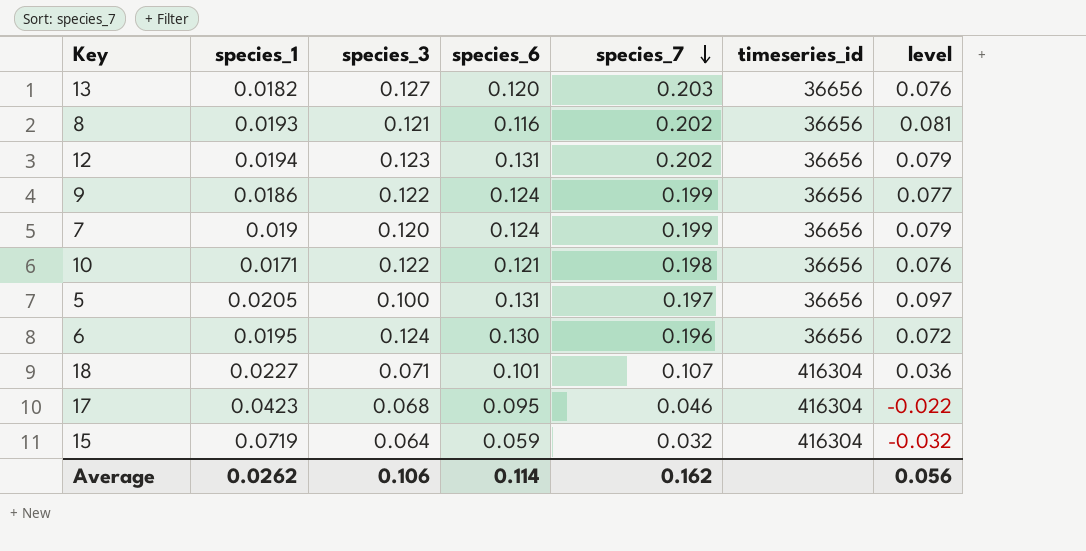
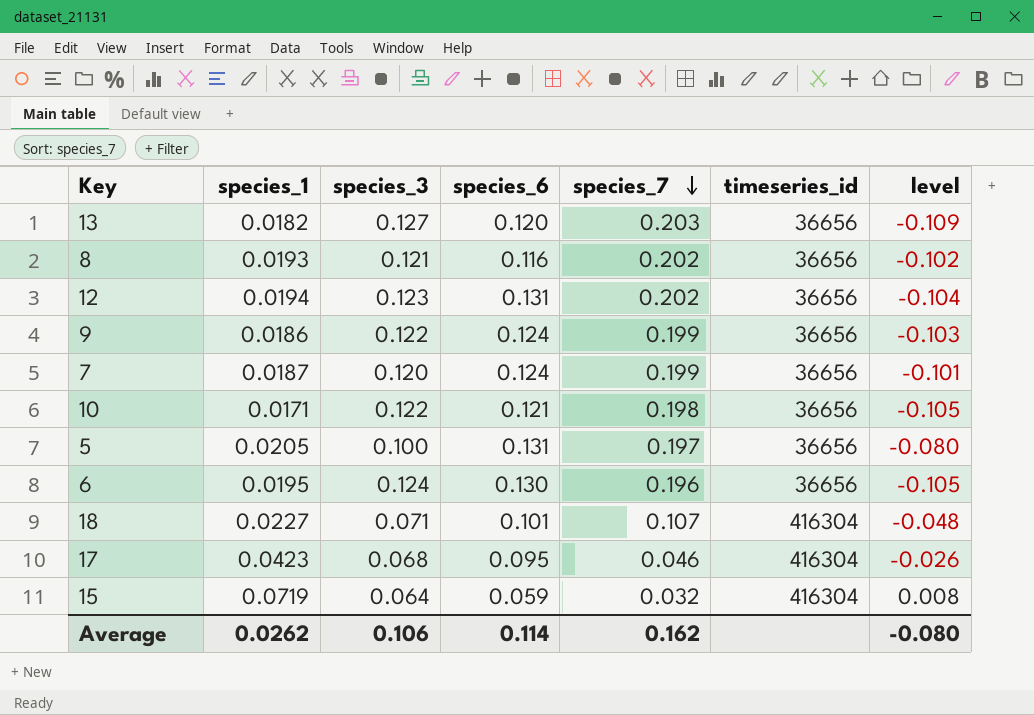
column level | formula: [species_7] - [species_3] -> [species_1] - [species_3]
7 | species_1: 0.019 -> 0.0187
Average | level: 0.056 -> -0.080

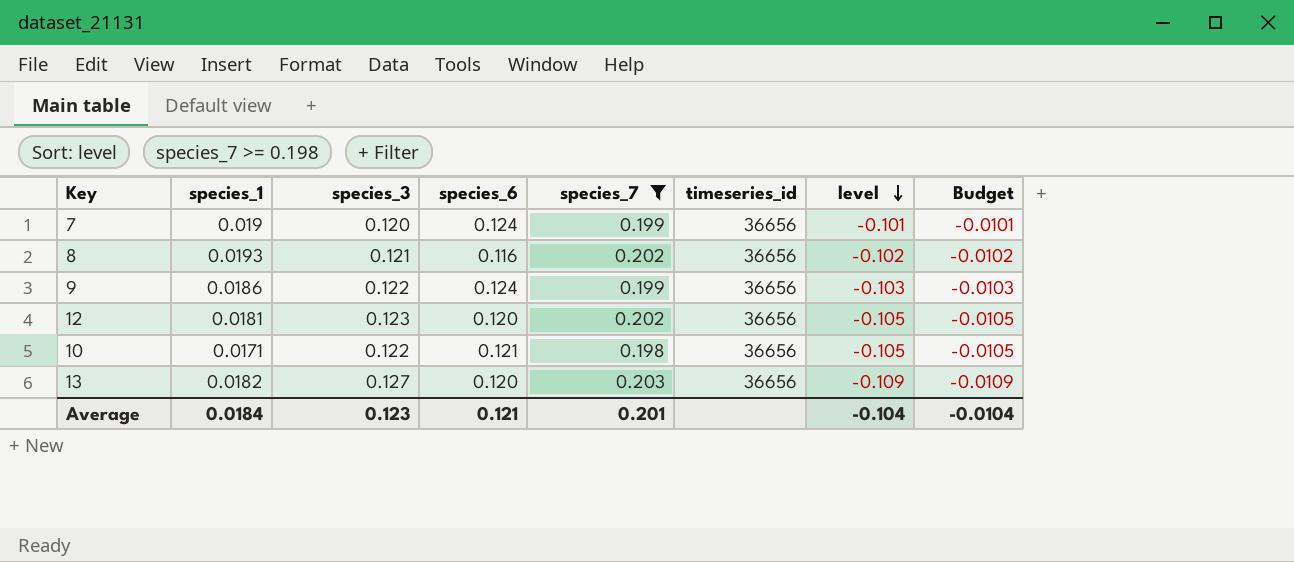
filter: none -> species_7 >= 0.198
row order: species_7 descending -> level descending
column Budget | formula: none -> [level] * 0.1
7 | species_1: 0.0187 -> 0.019
12 | species_1: 0.0194 -> 0.0181
12 | species_6: 0.131 -> 0.120
12 | level: -0.104 -> -0.105
Average | species_1: 0.0262 -> 0.0184
Average | species_3: 0.106 -> 0.123
Average | species_6: 0.114 -> 0.121
Average | species_7: 0.162 -> 0.201
Average | level: -0.080 -> -0.104

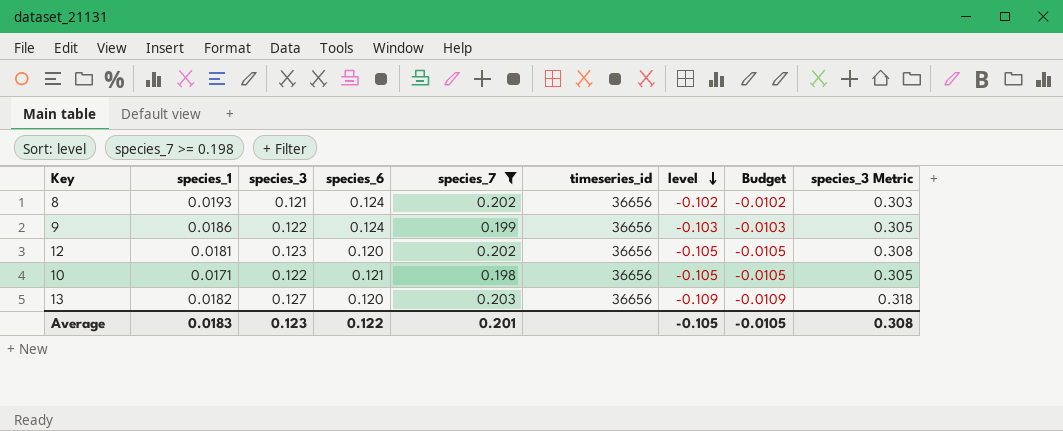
column species_3 Metric | formula: none -> [species_3] * 2.5
row 7: 0.019 | 0.120 | 0.124 | 0.199 | 36656 | -0.101 | -0.0101 -> none
8 | species_6: 0.116 -> 0.124
Average | species_1: 0.0184 -> 0.0183
Average | species_6: 0.121 -> 0.122
Average | level: -0.104 -> -0.105
Average | Budget: -0.0104 -> -0.0105

